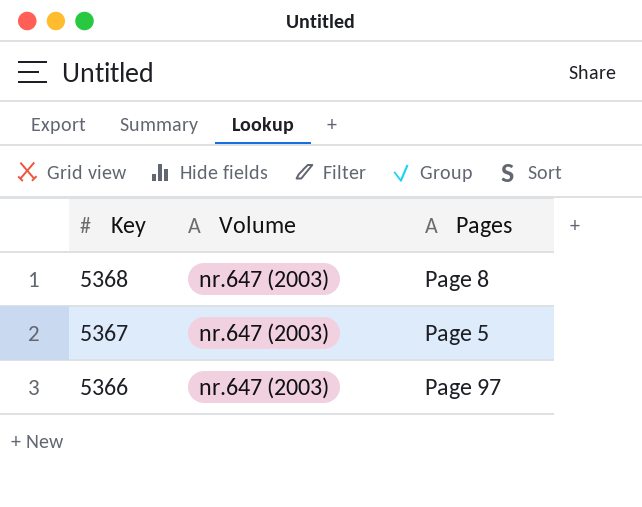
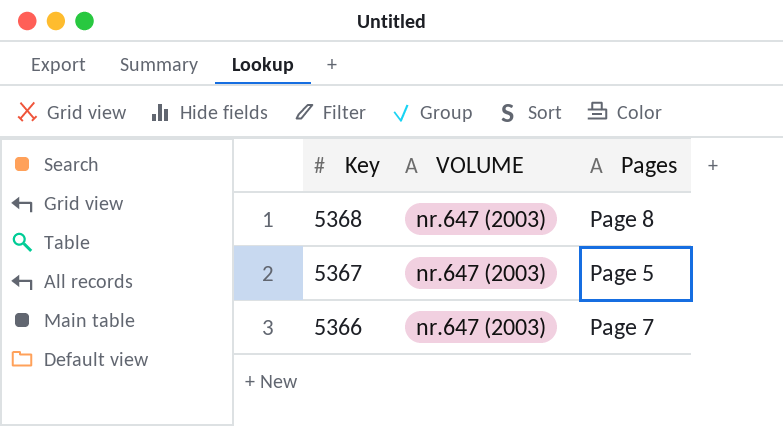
column name: Volume -> VOLUME
5366 | Pages: Page 97 -> Page 7

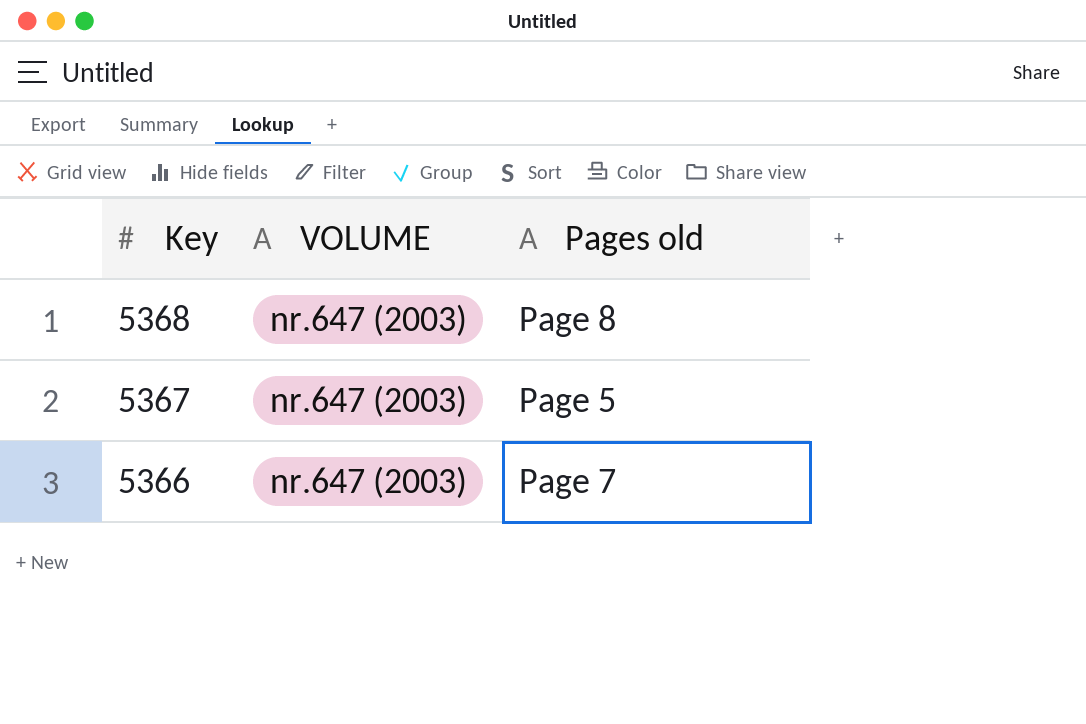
column name: Pages -> Pages old

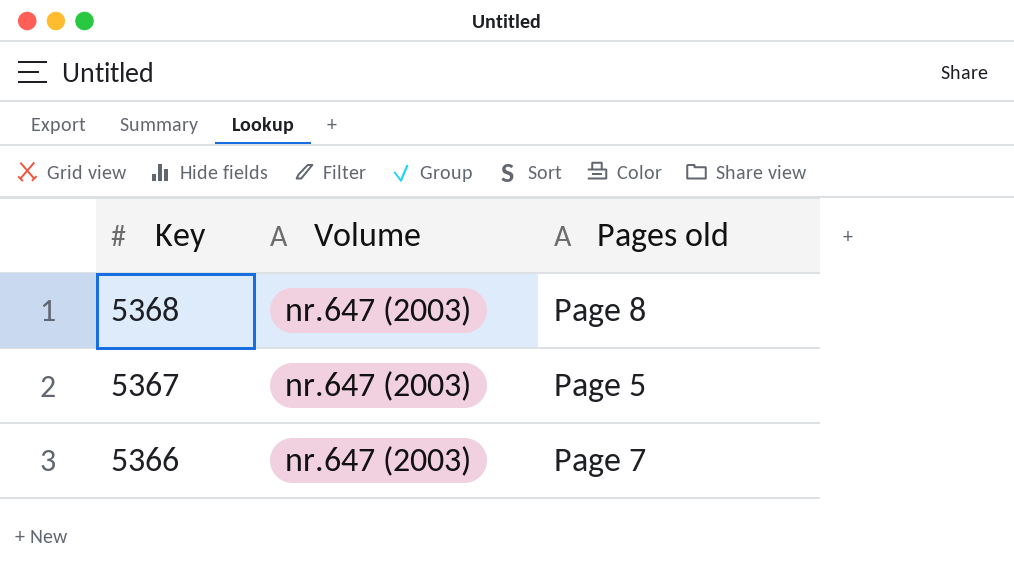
column name: VOLUME -> Volume

